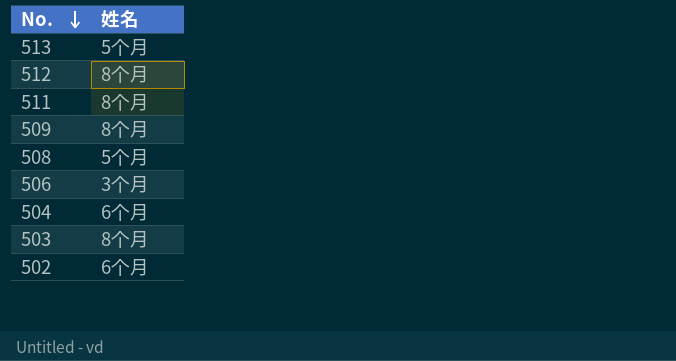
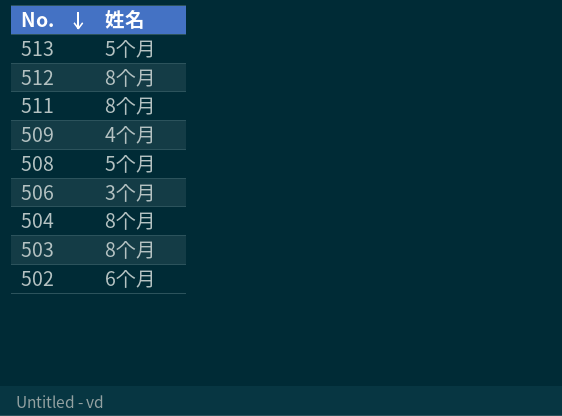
509 | 姓名: 8个月 -> 4个月
504 | 姓名: 6个月 -> 8个月

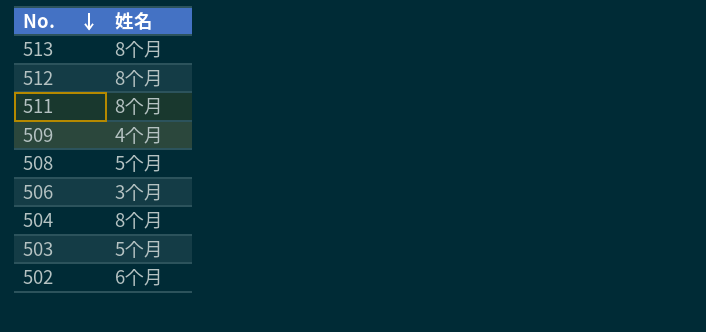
513 | 姓名: 5个月 -> 8个月
503 | 姓名: 8个月 -> 5个月

